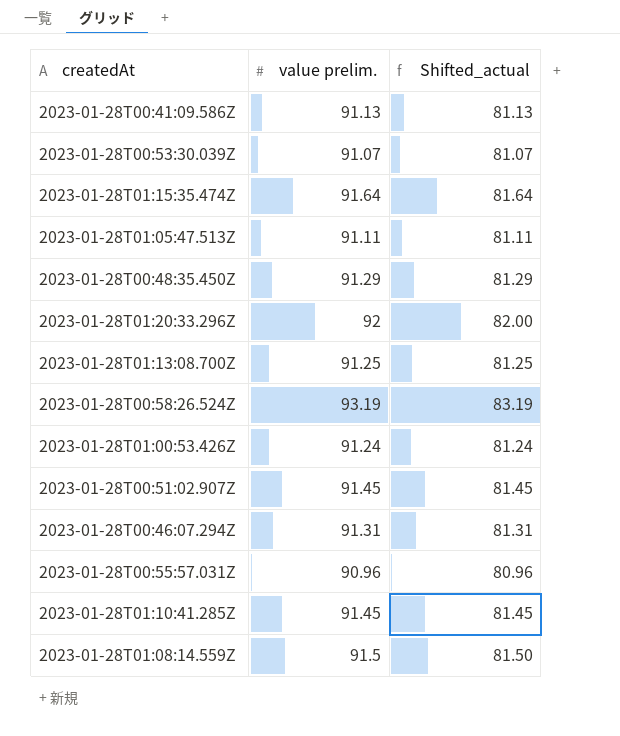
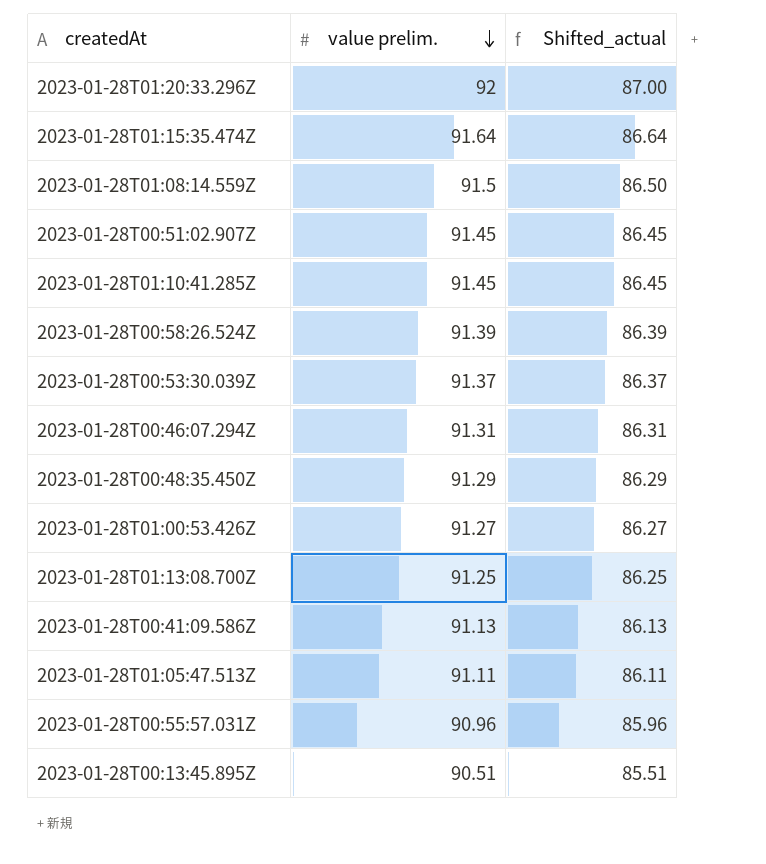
row order: none -> value prelim. descending
column Shifted_actual | formula: [value prelim.] - 10 -> [value prelim.] - 5
2023-01-28T00:58:26.524Z | value prelim.: 93.19 -> 91.39
2023-01-28T00:53:30.039Z | value prelim.: 91.07 -> 91.37
2023-01-28T01:00:53.426Z | value prelim.: 91.24 -> 91.27
row 2023-01-28T00:13:45.895Z: none -> 90.51 | 85.51

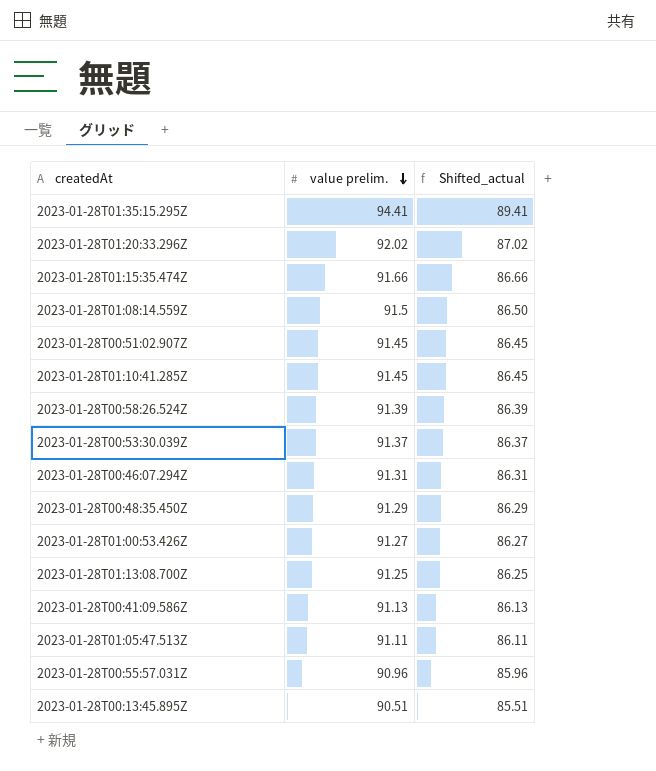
row 2023-01-28T01:35:15.295Z: none -> 94.41 | 89.41
2023-01-28T01:20:33.296Z | value prelim.: 92 -> 92.02
2023-01-28T01:20:33.296Z | Shifted_actual: 87.00 -> 87.02
2023-01-28T01:15:35.474Z | value prelim.: 91.64 -> 91.66
2023-01-28T01:15:35.474Z | Shifted_actual: 86.64 -> 86.66

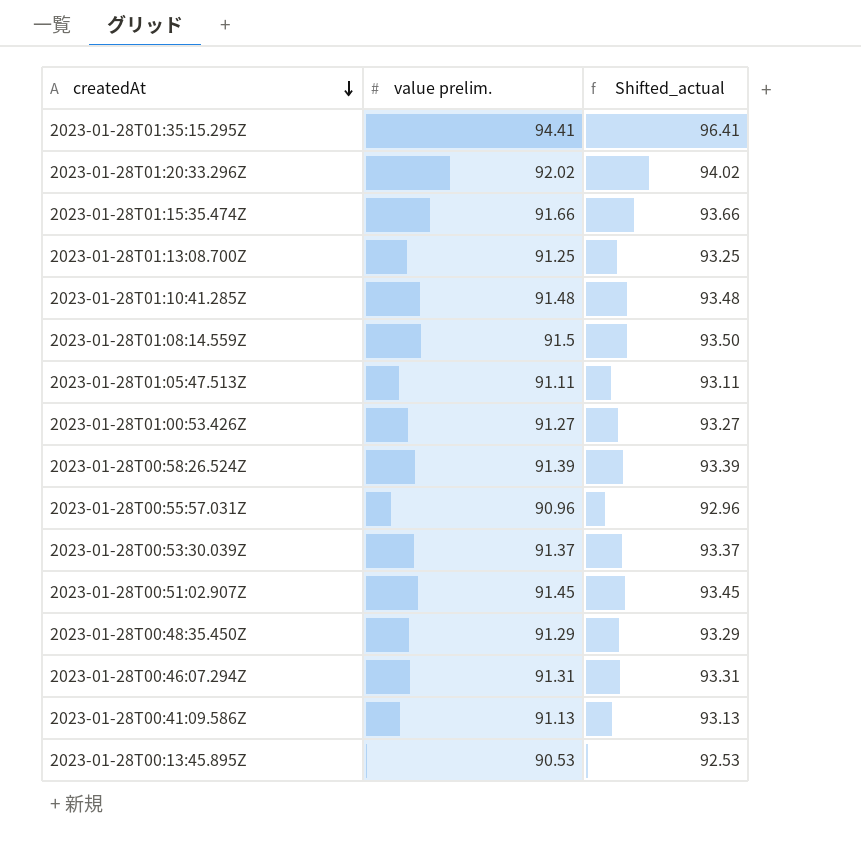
row order: value prelim. descending -> createdAt descending
column Shifted_actual | formula: [value prelim.] - 5 -> [value prelim.] + 2
2023-01-28T01:10:41.285Z | value prelim.: 91.45 -> 91.48
2023-01-28T00:13:45.895Z | value prelim.: 90.51 -> 90.53

